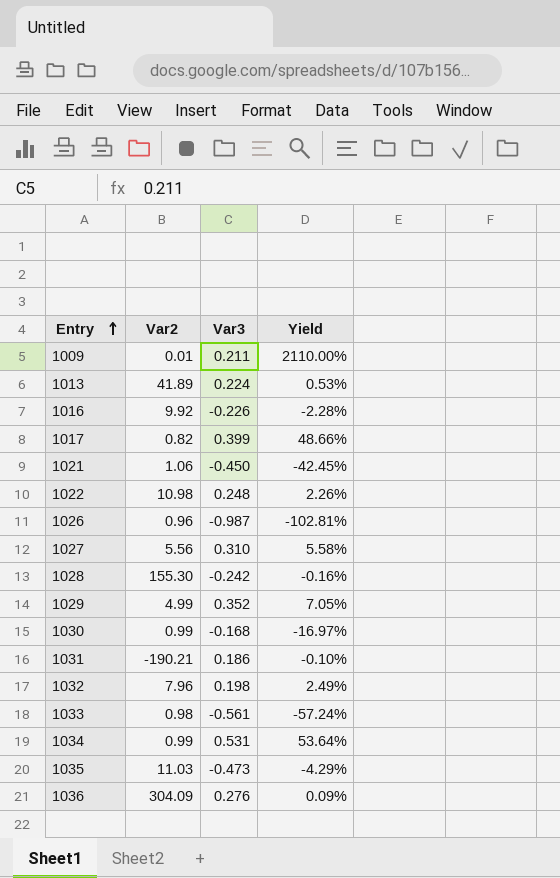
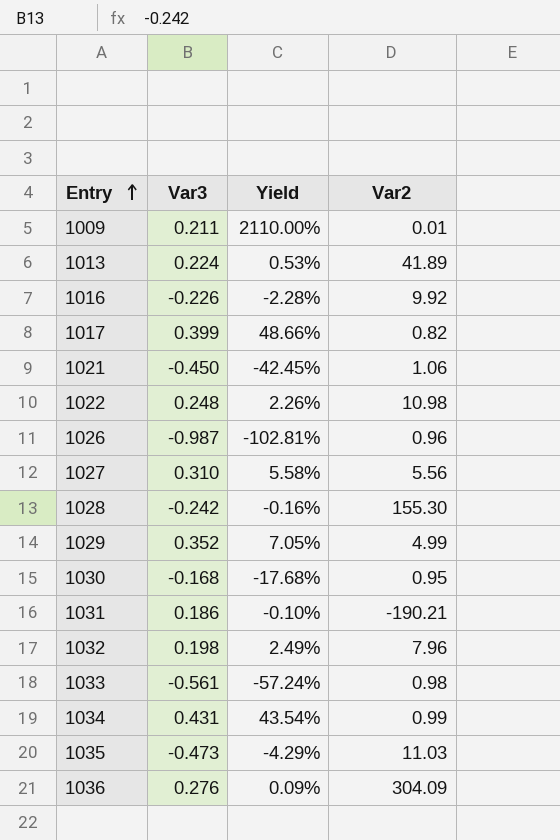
column Var2 | position: 2 -> 4
1030 | Yield: -16.97% -> -17.68%
1030 | Var2: 0.99 -> 0.95
1034 | Var3: 0.531 -> 0.431
1034 | Yield: 53.64% -> 43.54%

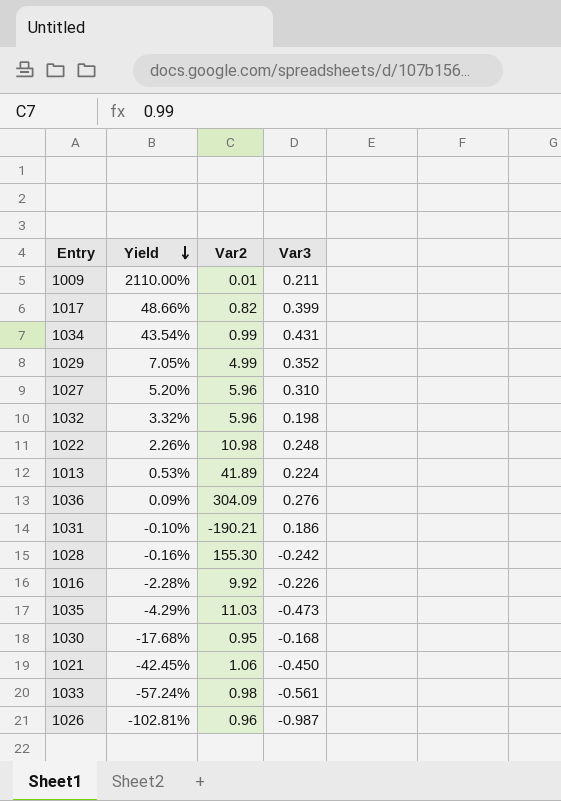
row order: Entry ascending -> Yield descending
column Var3 | position: 2 -> 4
1027 | Yield: 5.58% -> 5.20%
1027 | Var2: 5.56 -> 5.96
1032 | Yield: 2.49% -> 3.32%
1032 | Var2: 7.96 -> 5.96

